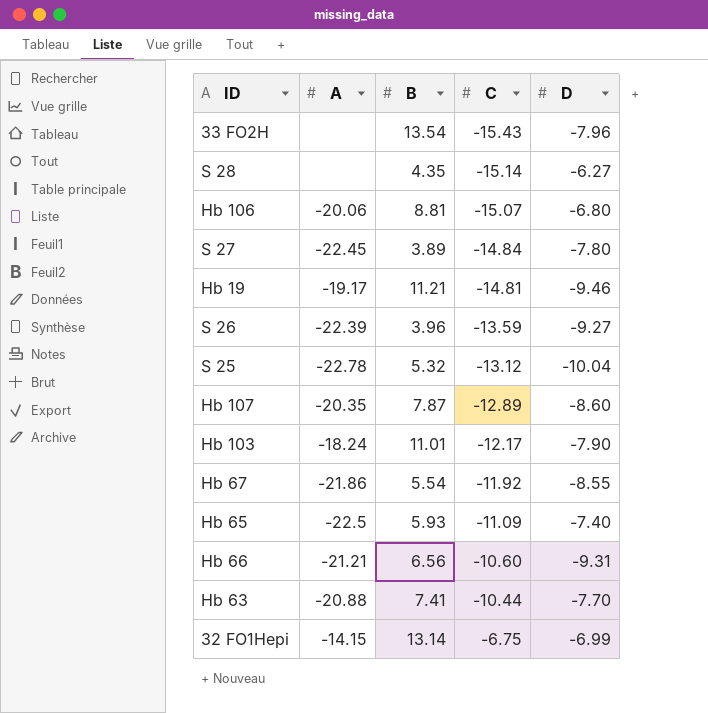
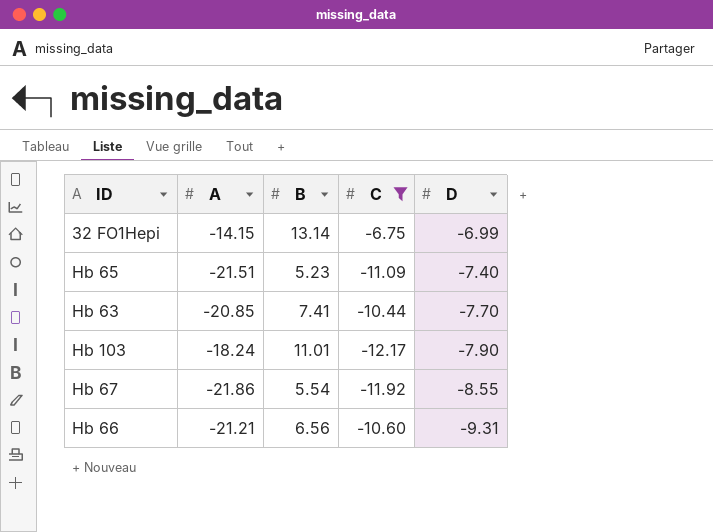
filter: none -> C >= -12.17
row order: C ascending -> D descending
Hb 65 | A: -22.5 -> -21.51
Hb 65 | B: 5.93 -> 5.23
Hb 63 | A: -20.88 -> -20.85

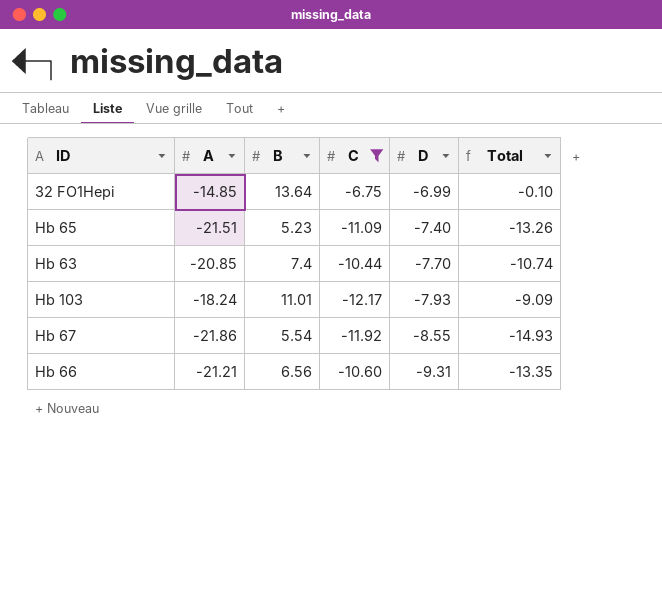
column Total | formula: none -> [B] + [C] + [D]
32 FO1Hepi | A: -14.15 -> -14.85
32 FO1Hepi | B: 13.14 -> 13.64
Hb 63 | B: 7.41 -> 7.4
Hb 103 | D: -7.90 -> -7.93

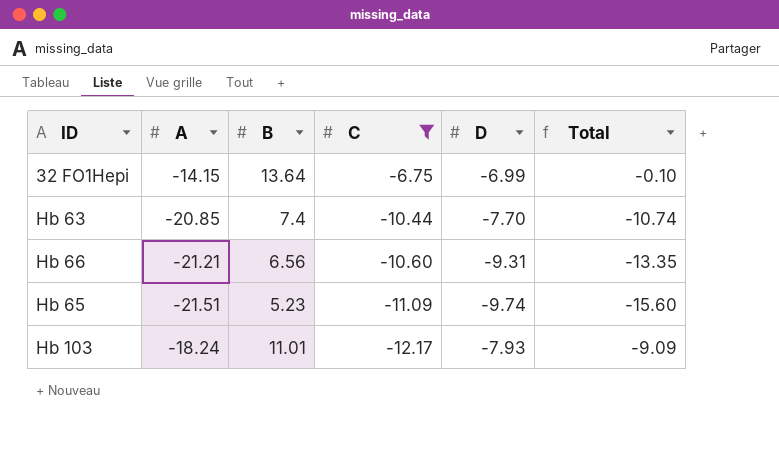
row order: D descending -> C descending
row Hb 67: -21.86 | 5.54 | -11.92 | -8.55 | -14.93 -> none
32 FO1Hepi | A: -14.85 -> -14.15
Hb 65 | D: -7.40 -> -9.74
Hb 65 | Total: -13.26 -> -15.60

